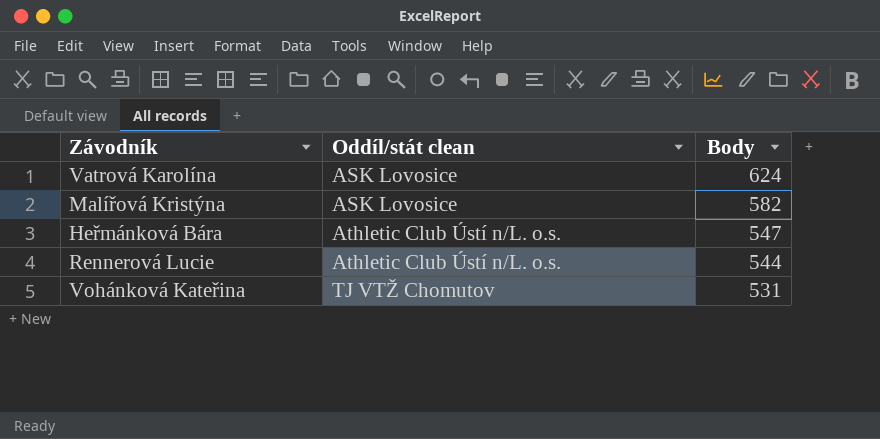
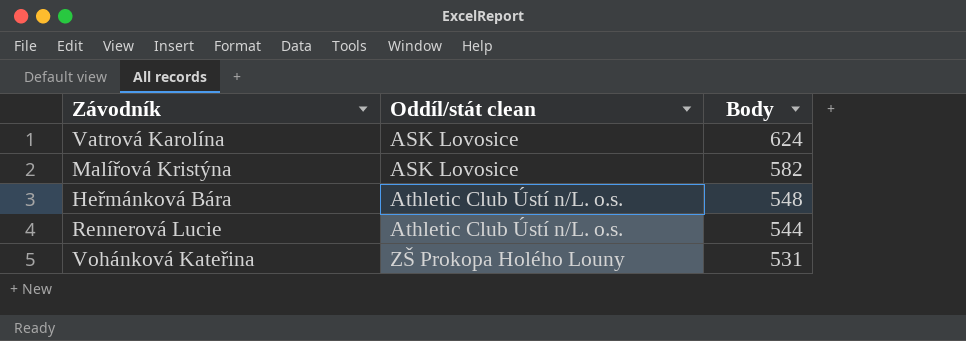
Heřmánková Bára | Body: 547 -> 548
Vohánková Kateřina | Oddíl/stát clean: TJ VTŽ Chomutov -> ZŠ Prokopa Holého Louny

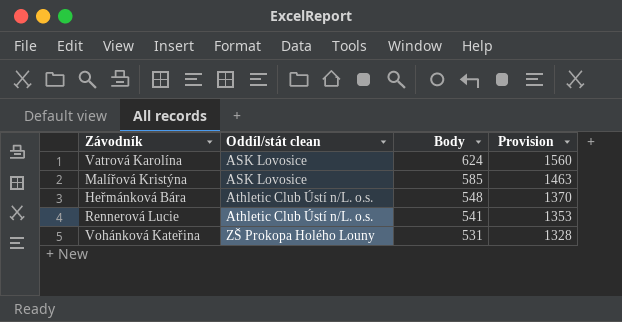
column Provision | formula: none -> [Body] * 2.5
Malířová Kristýna | Body: 582 -> 585
Rennerová Lucie | Body: 544 -> 541

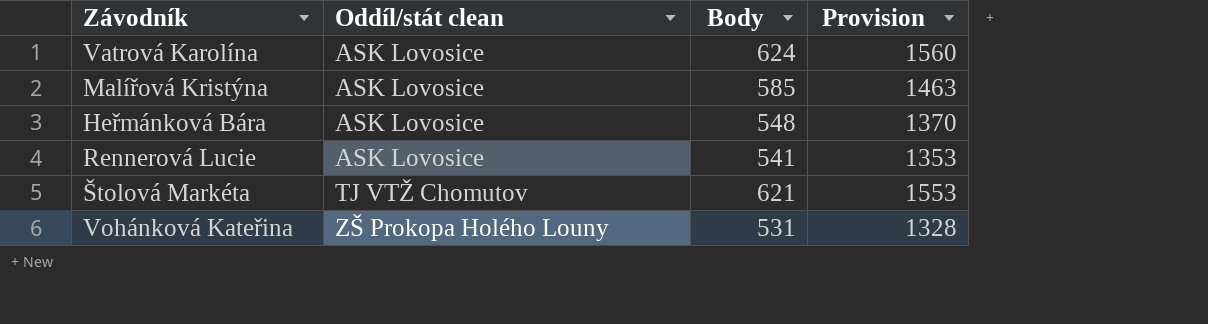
Heřmánková Bára | Oddíl/stát clean: Athletic Club Ústí n/L. o.s. -> ASK Lovosice
Rennerová Lucie | Oddíl/stát clean: Athletic Club Ústí n/L. o.s. -> ASK Lovosice
row Štolová Markéta: none -> TJ VTŽ Chomutov | 621 | 1553

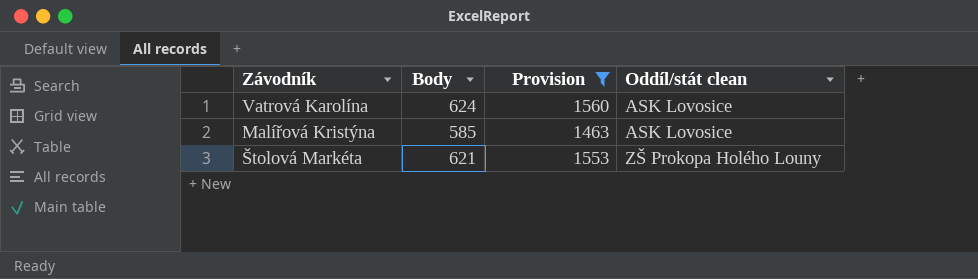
filter: none -> Provision >= 1463
column Oddíl/stát clean | position: 2 -> 4
Štolová Markéta | Oddíl/stát clean: TJ VTŽ Chomutov -> ZŠ Prokopa Holého Louny

